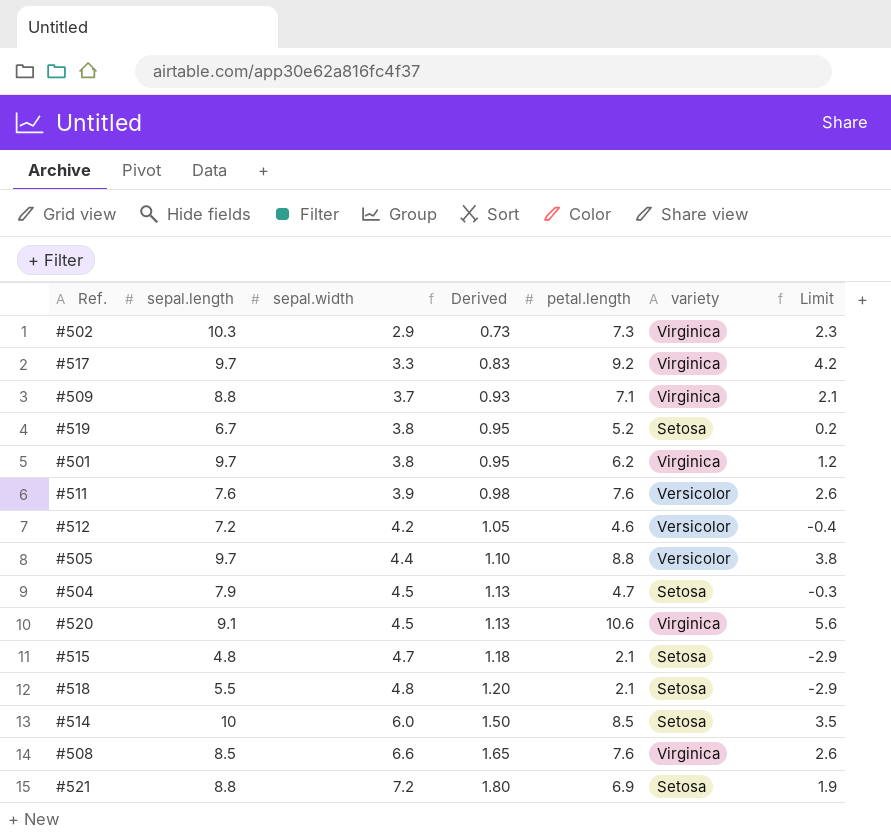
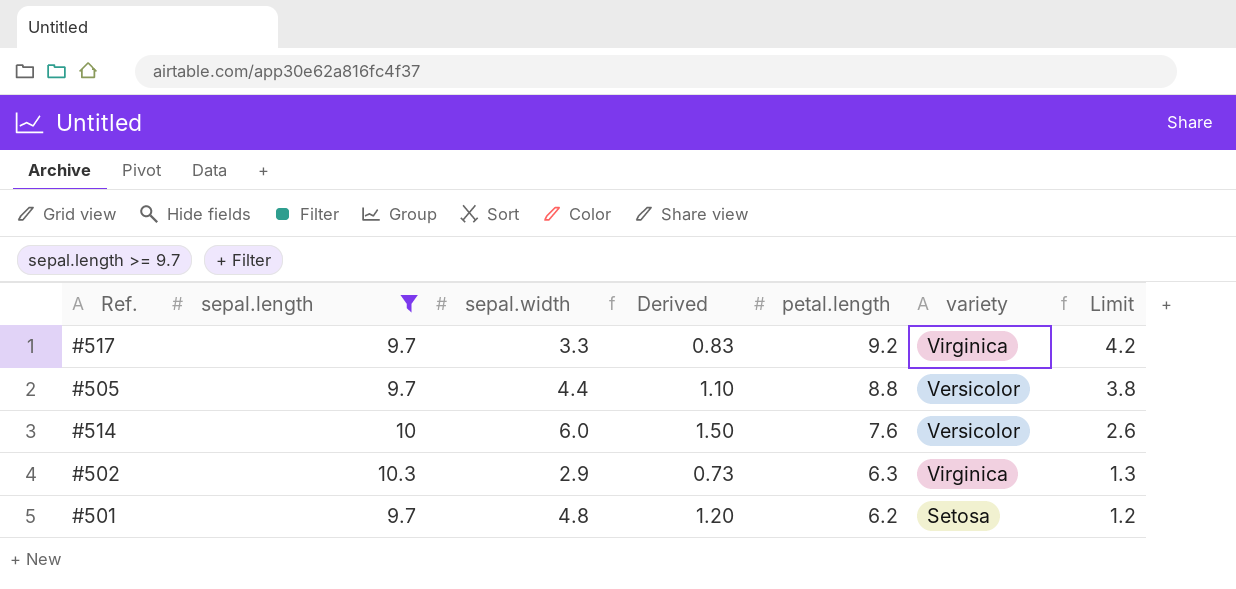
filter: none -> sepal.length >= 9.7
row order: sepal.width ascending -> petal.length descending
#514 | petal.length: 8.5 -> 7.6
#514 | variety: Setosa -> Versicolor
#514 | Limit: 3.5 -> 2.6
#502 | petal.length: 7.3 -> 6.3
#502 | Limit: 2.3 -> 1.3
#501 | sepal.width: 3.8 -> 4.8
#501 | Derived: 0.95 -> 1.20
#501 | variety: Virginica -> Setosa

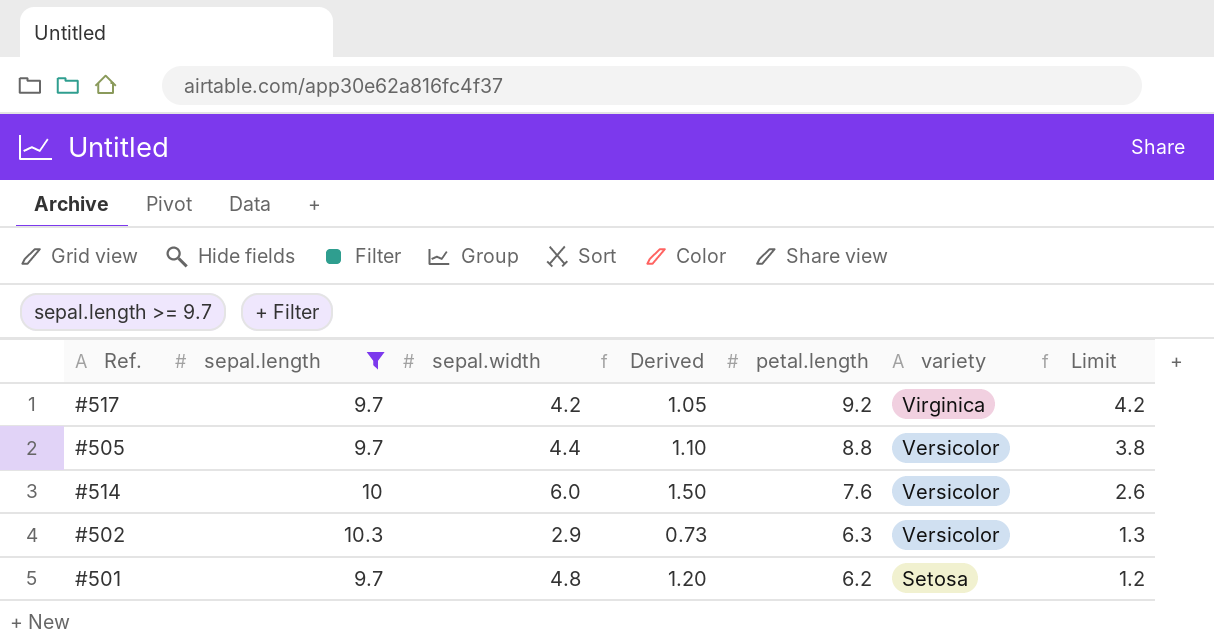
#517 | sepal.width: 3.3 -> 4.2
#517 | Derived: 0.83 -> 1.05
#502 | variety: Virginica -> Versicolor

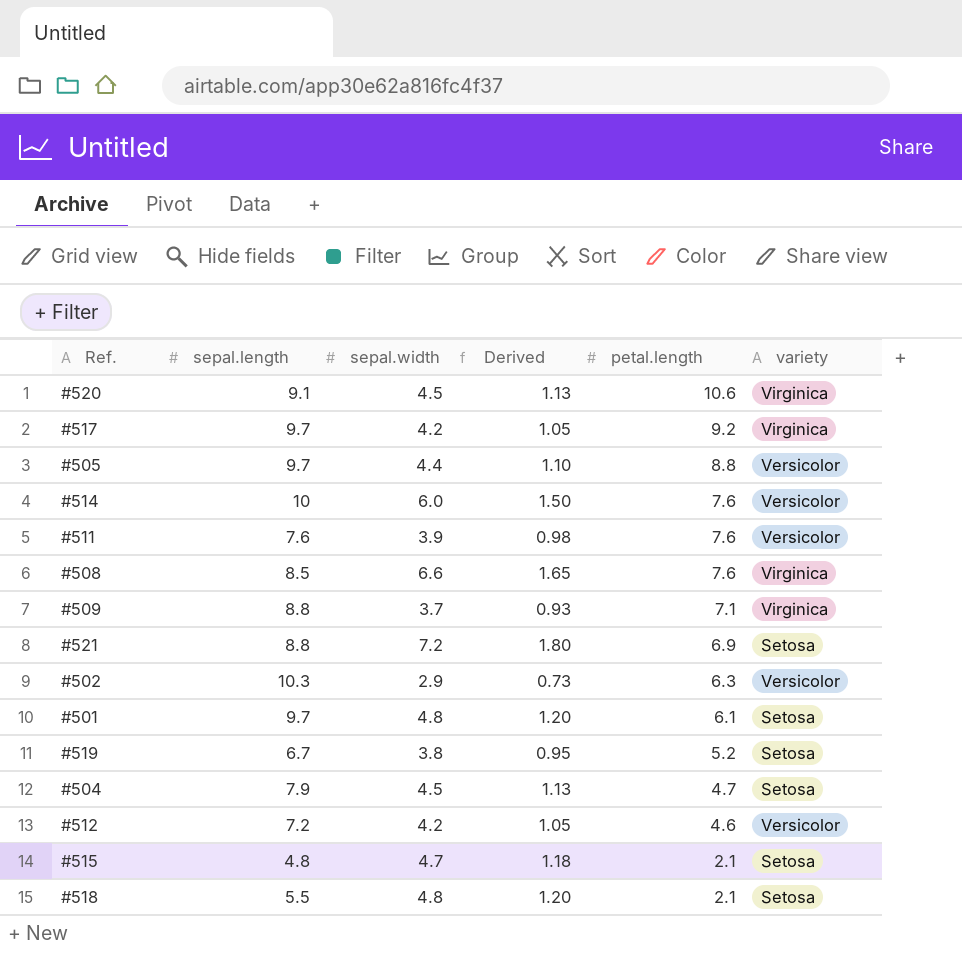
filter: sepal.length >= 9.7 -> none
column Limit | formula: [petal.length] - 5 -> none
#501 | petal.length: 6.2 -> 6.1

